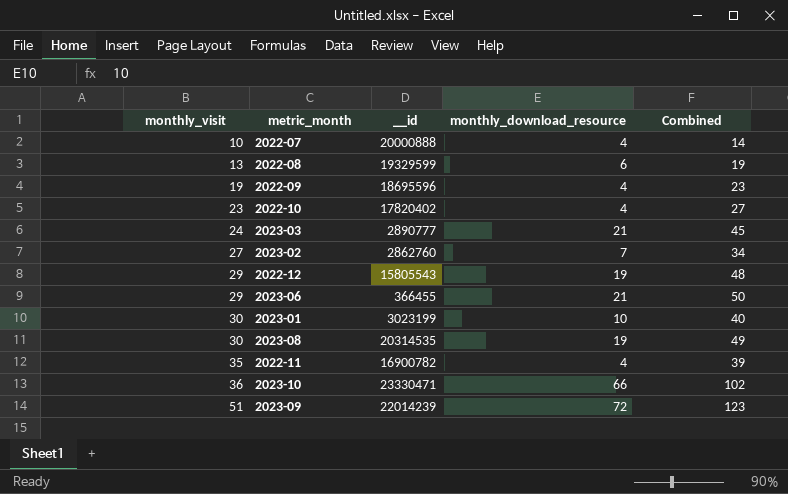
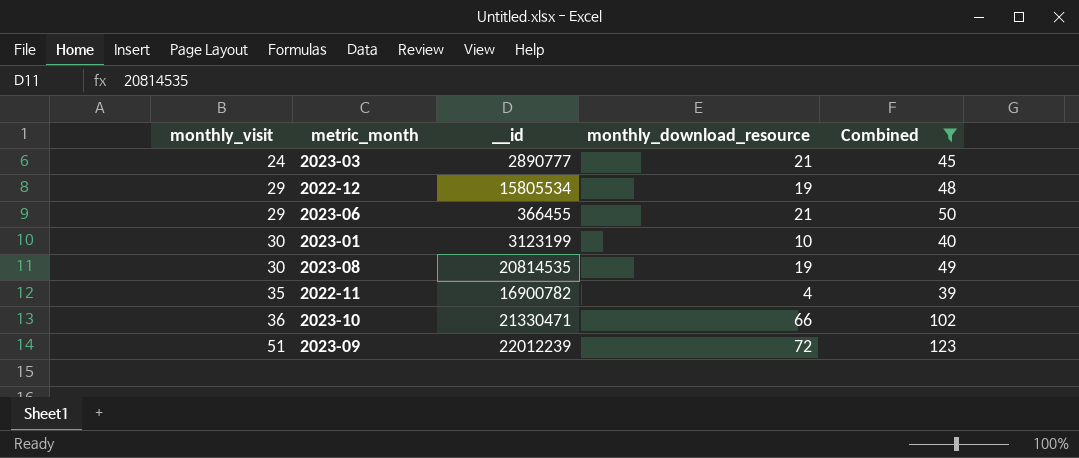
filter: none -> Combined >= 39
2022-12 | __id: 15805543 -> 15805534
2023-01 | __id: 3023199 -> 3123199
2023-08 | __id: 20314535 -> 20814535
2023-10 | __id: 23330471 -> 21330471
2023-09 | __id: 22014239 -> 22012239

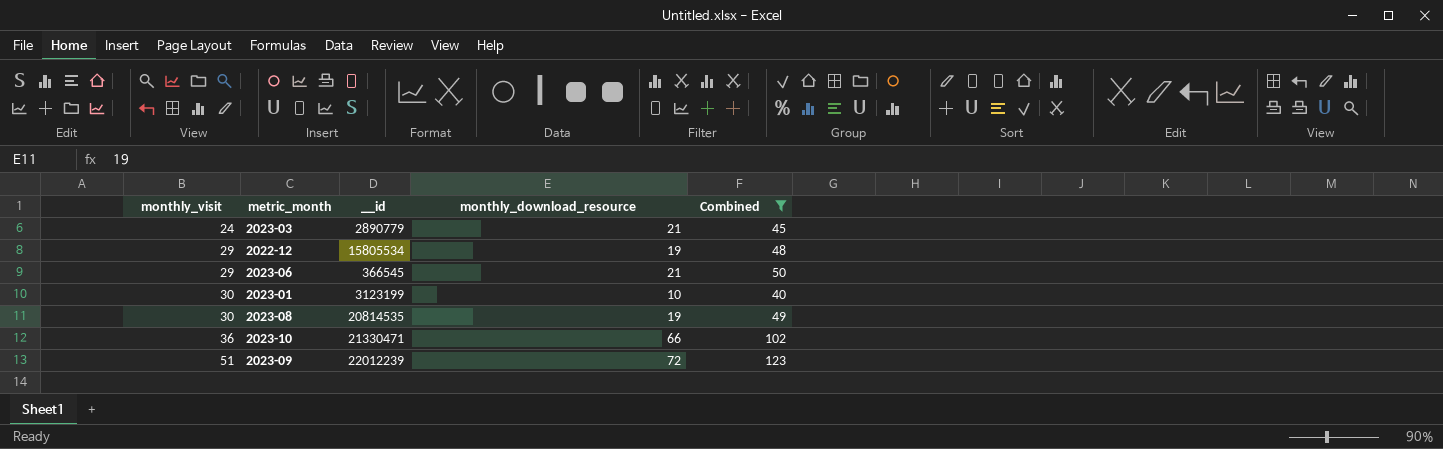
row 2022-11: 35 | 16900782 | 4 | 39 -> none
2023-03 | __id: 2890777 -> 2890779
2023-06 | __id: 366455 -> 366545

